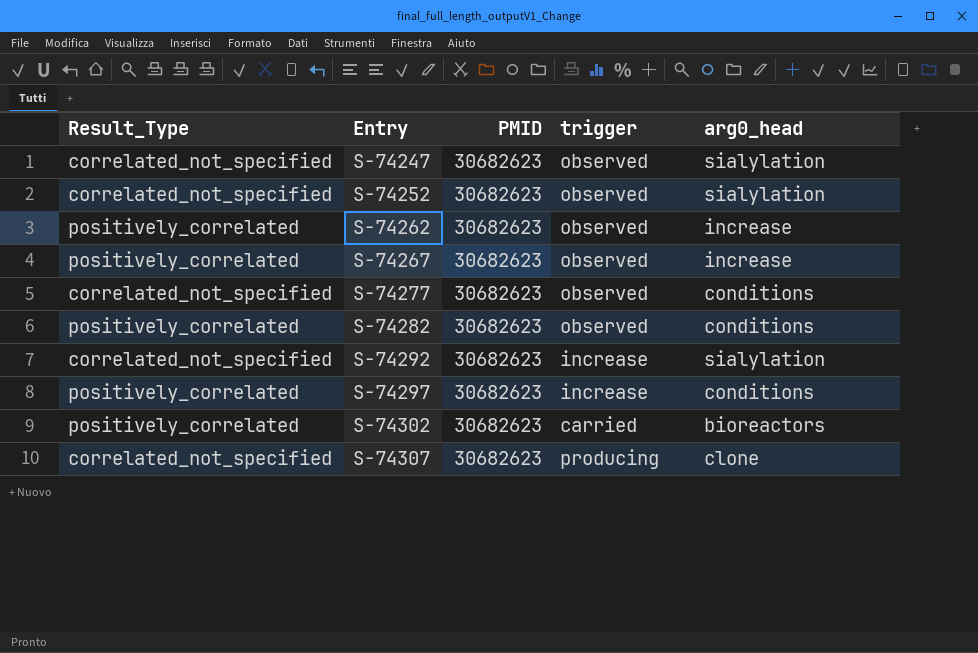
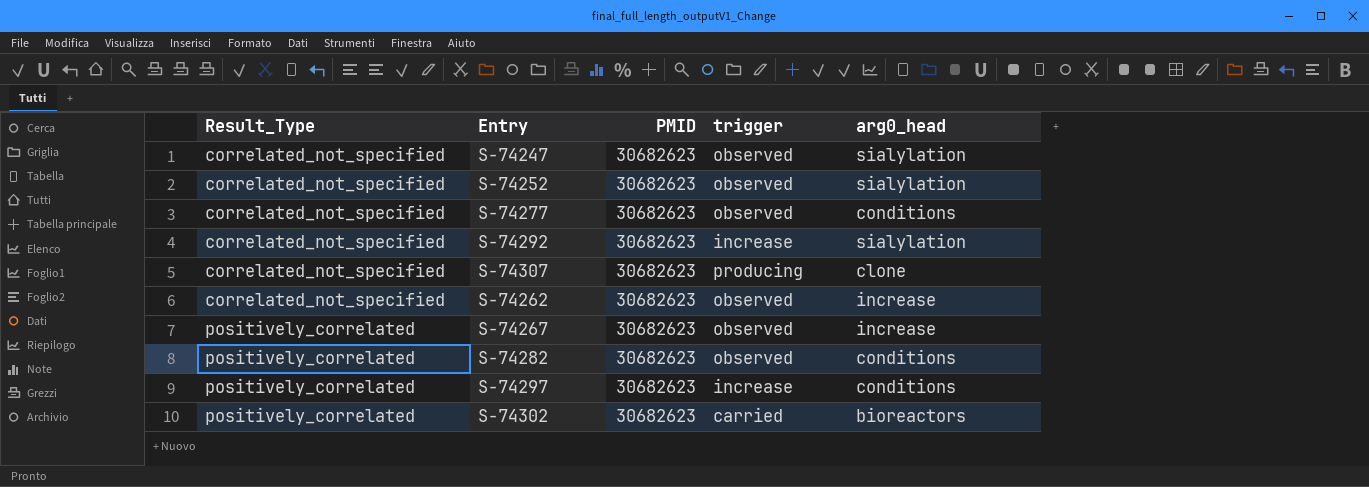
row order: Entry ascending -> Result_Type ascending
S-74262 | Result_Type: positively_correlated -> correlated_not_specified

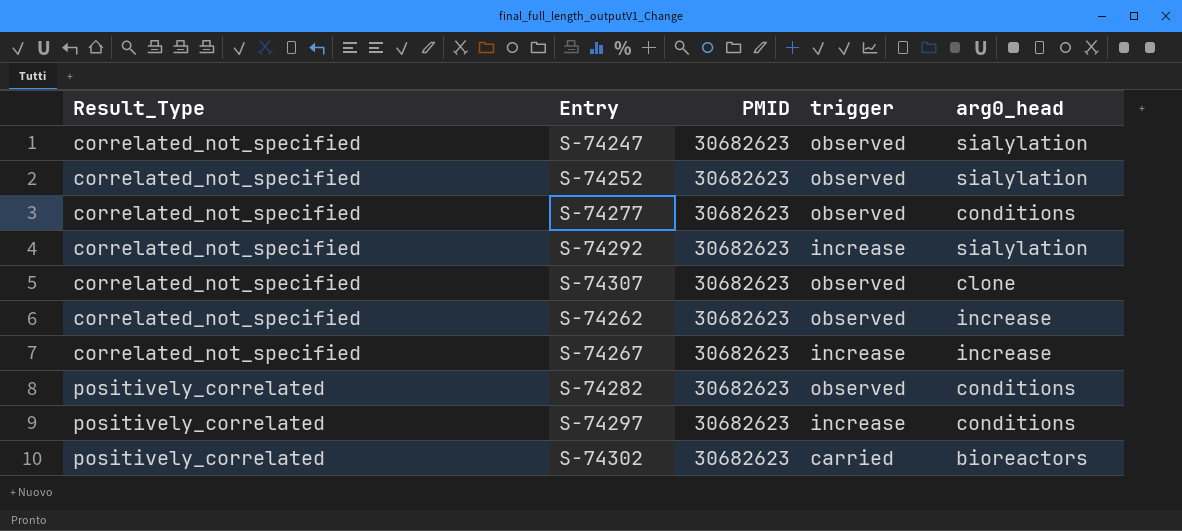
S-74307 | trigger: producing -> observed
S-74267 | Result_Type: positively_correlated -> correlated_not_specified
S-74267 | trigger: observed -> increase

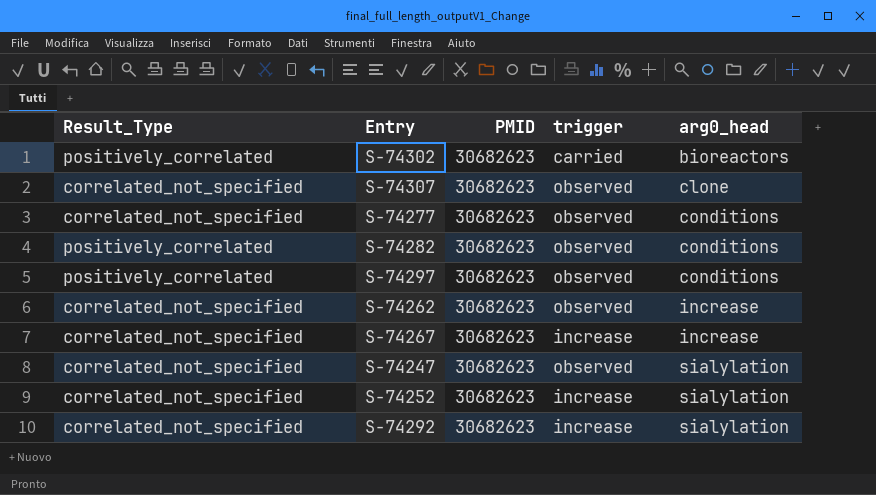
row order: Result_Type ascending -> arg0_head ascending
S-74297 | trigger: increase -> observed
S-74252 | trigger: observed -> increase

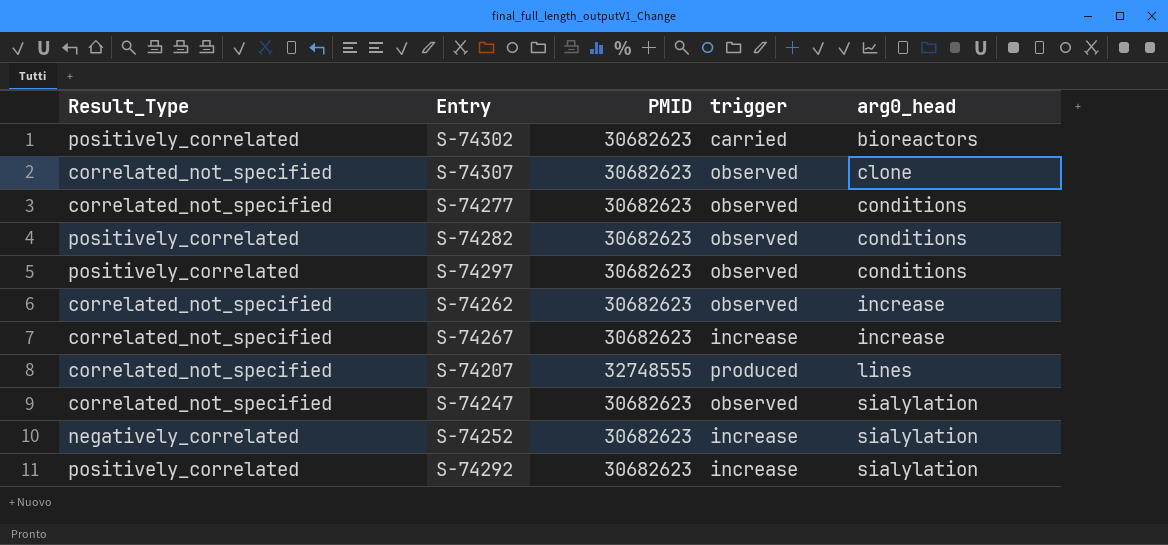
row S-74207: none -> correlated_not_specified | 32748555 | produced | lines
S-74252 | Result_Type: correlated_not_specified -> negatively_correlated
S-74292 | Result_Type: correlated_not_specified -> positively_correlated

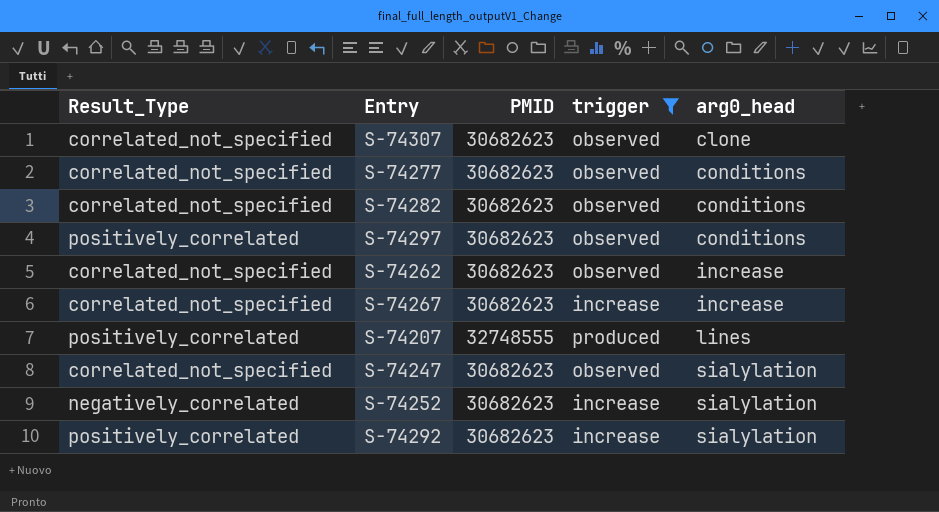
filter: none -> trigger != carried
S-74282 | Result_Type: positively_correlated -> correlated_not_specified
S-74207 | Result_Type: correlated_not_specified -> positively_correlated

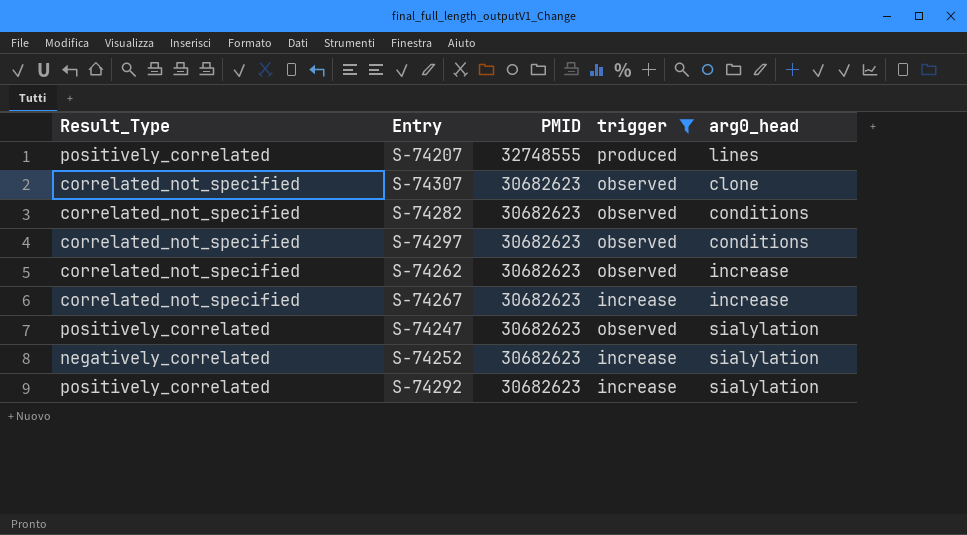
row order: arg0_head ascending -> PMID descending
row S-74277: correlated_not_specified | 30682623 | observed | conditions -> none
S-74297 | Result_Type: positively_correlated -> correlated_not_specified
S-74247 | Result_Type: correlated_not_specified -> positively_correlated

